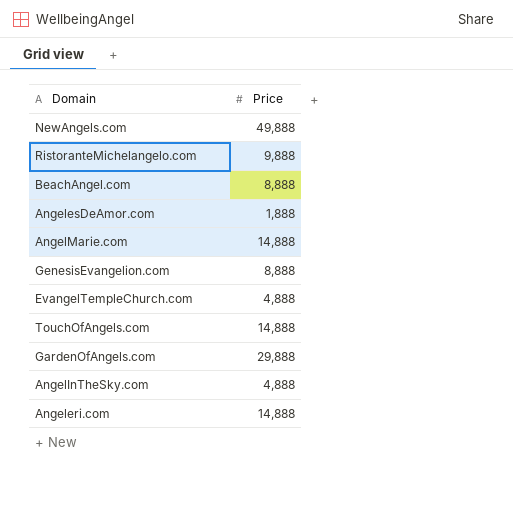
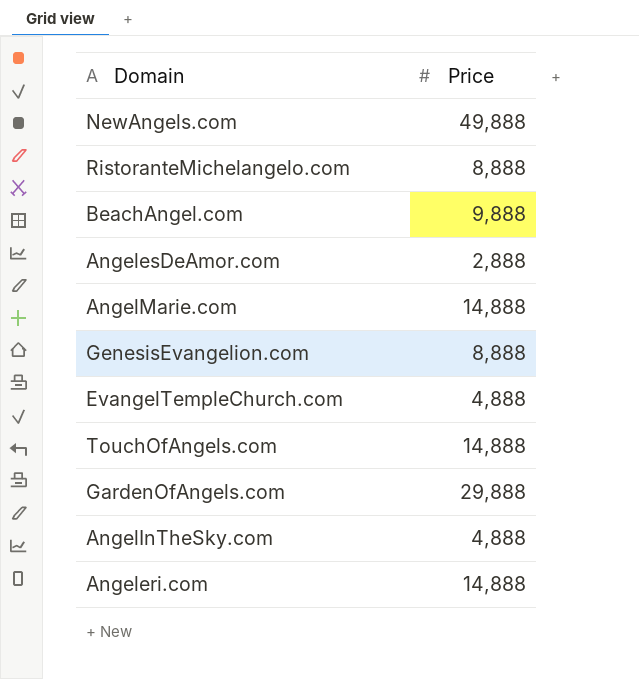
RistoranteMichelangelo.com | Price: 9,888 -> 8,888
BeachAngel.com | Price: 8,888 -> 9,888
AngelesDeAmor.com | Price: 1,888 -> 2,888

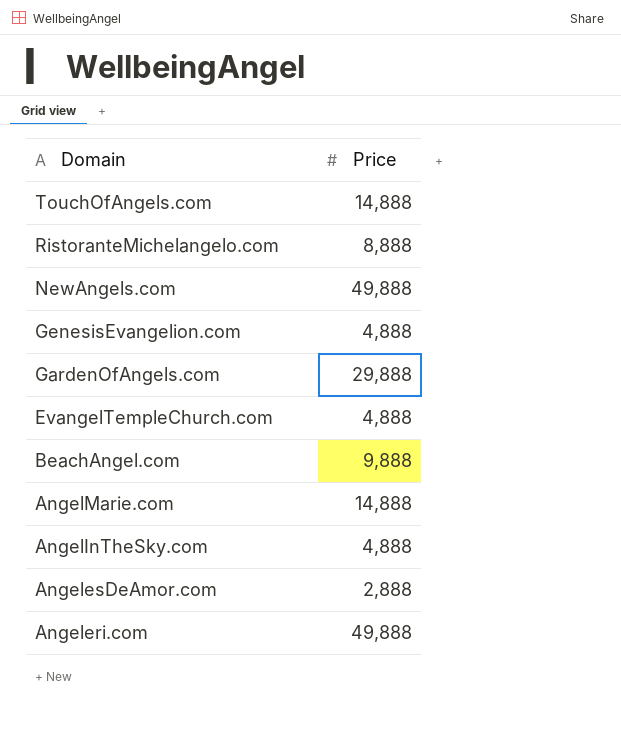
row order: none -> Domain descending
GenesisEvangelion.com | Price: 8,888 -> 4,888
Angeleri.com | Price: 14,888 -> 49,888

